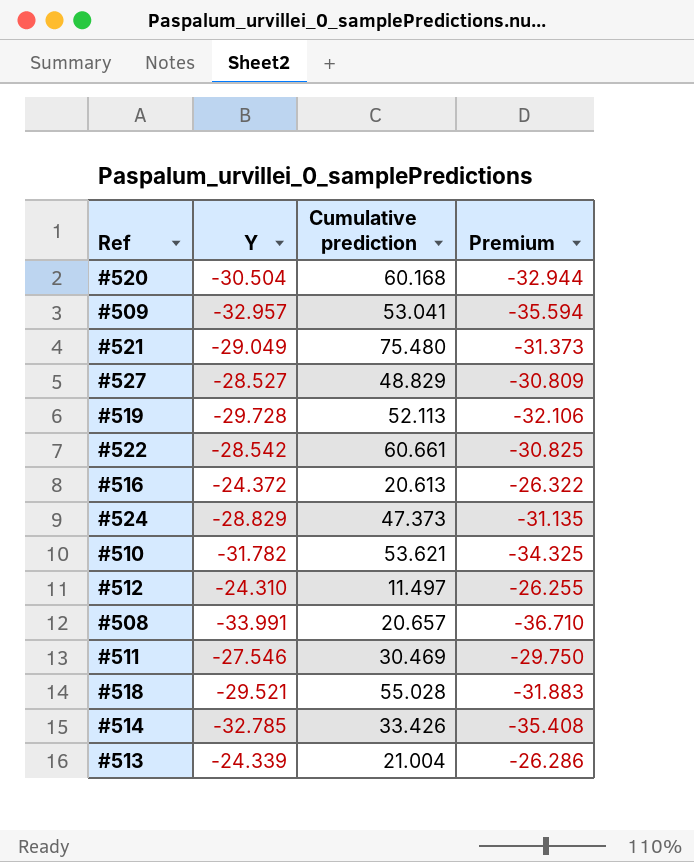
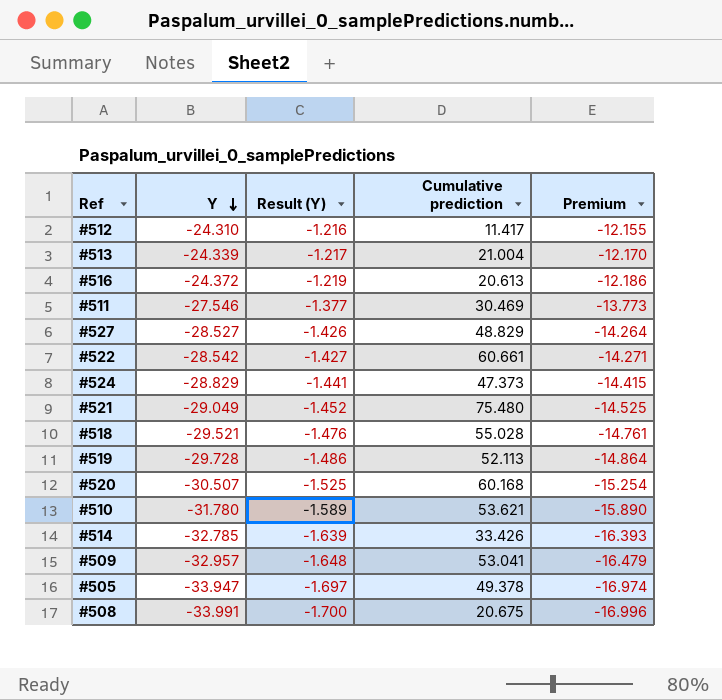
row order: none -> Y descending
column Result (Y) | formula: none -> [Y] * 0.05
column Premium | formula: [Y] * 1.08 -> [Y] * 0.5
#512 | Cumulative prediction: 11.497 -> 11.417
#520 | Y: -30.504 -> -30.507
#510 | Y: -31.782 -> -31.780
row #505: none -> -33.947 | -1.697 | 49.378 | -16.974
#508 | Cumulative prediction: 20.657 -> 20.675

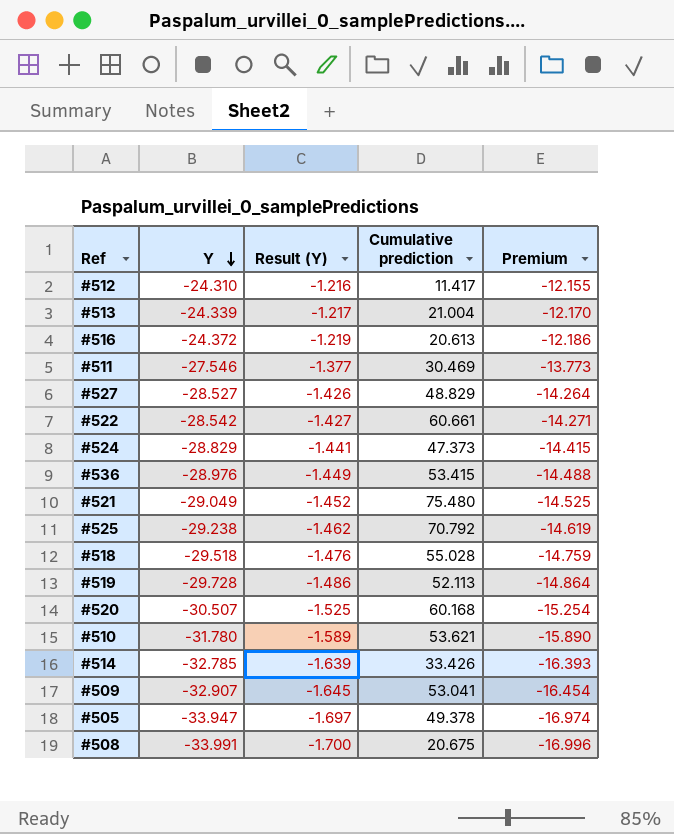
row #536: none -> -28.976 | -1.449 | 53.415 | -14.488
row #525: none -> -29.238 | -1.462 | 70.792 | -14.619
#518 | Y: -29.521 -> -29.518
#518 | Premium: -14.761 -> -14.759
#509 | Y: -32.957 -> -32.907
#509 | Result (Y): -1.648 -> -1.645
#509 | Premium: -16.479 -> -16.454

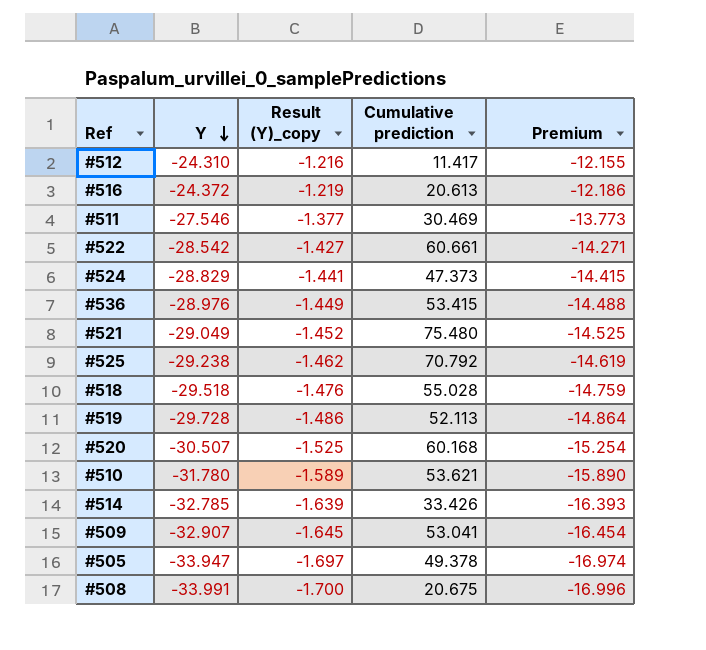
column name: Result (Y) -> Result (Y)_copy
row #513: -24.339 | -1.217 | 21.004 | -12.170 -> none
row #527: -28.527 | -1.426 | 48.829 | -14.264 -> none

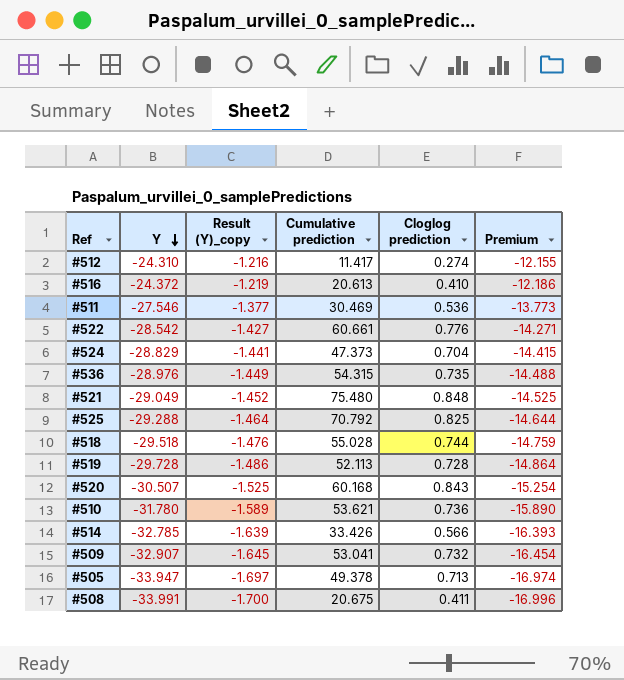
column Cloglog prediction | position: none -> 5
#536 | Cumulative prediction: 53.415 -> 54.315
#525 | Y: -29.238 -> -29.288
#525 | Result (Y)_copy: -1.462 -> -1.464
#525 | Premium: -14.619 -> -14.644

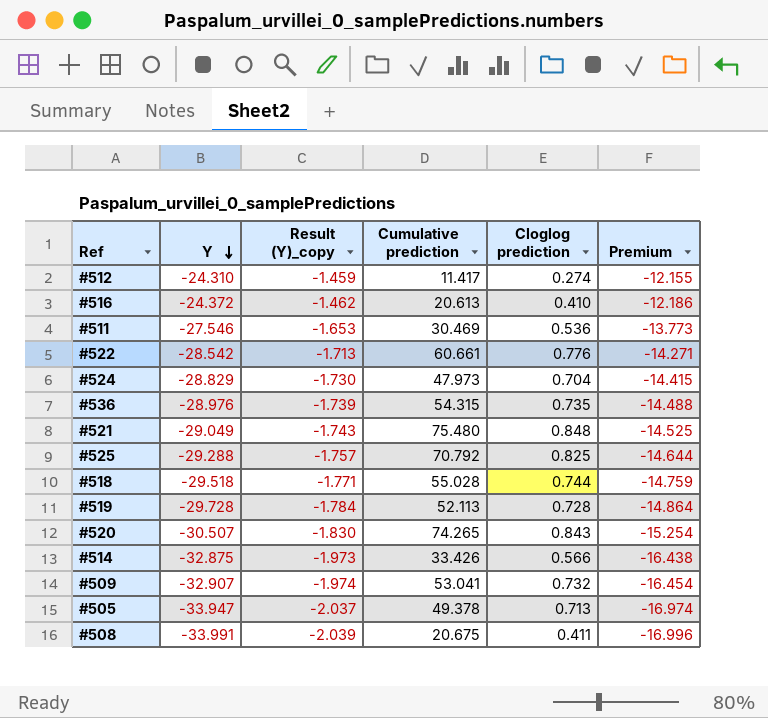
column Result (Y)_copy | formula: [Y] * 0.05 -> [Y] * 0.06
row #510: -31.780 | -1.589 | 53.621 | 0.736 | -15.890 -> none
#524 | Cumulative prediction: 47.373 -> 47.973
#520 | Cumulative prediction: 60.168 -> 74.265
#514 | Y: -32.785 -> -32.875
#514 | Premium: -16.393 -> -16.438

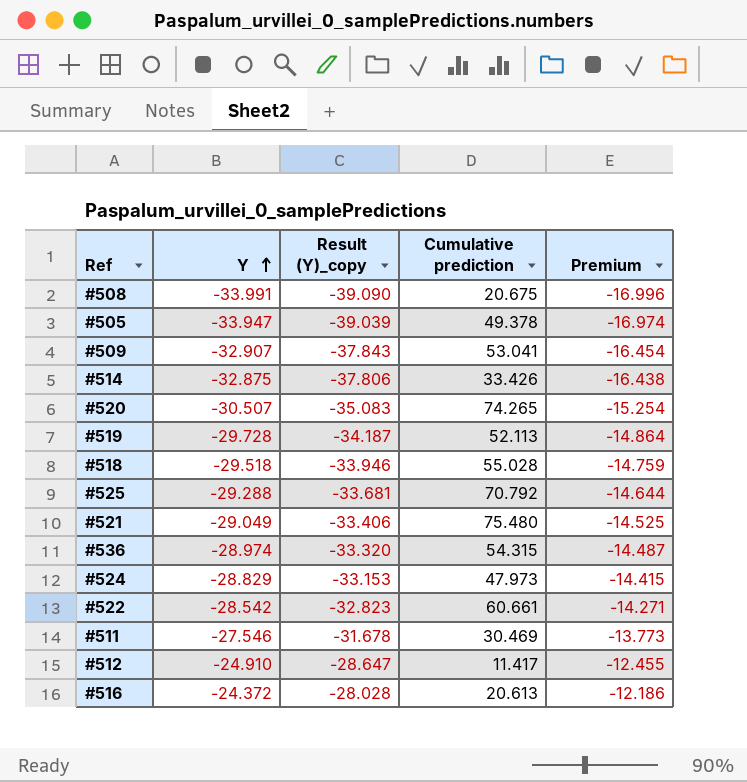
row order: Y descending -> Y ascending
column Cloglog prediction | position: 5 -> none
column Result (Y)_copy | formula: [Y] * 0.06 -> [Y] * 1.15
#536 | Y: -28.976 -> -28.974
#536 | Premium: -14.488 -> -14.487
#512 | Y: -24.310 -> -24.910
#512 | Premium: -12.155 -> -12.455

